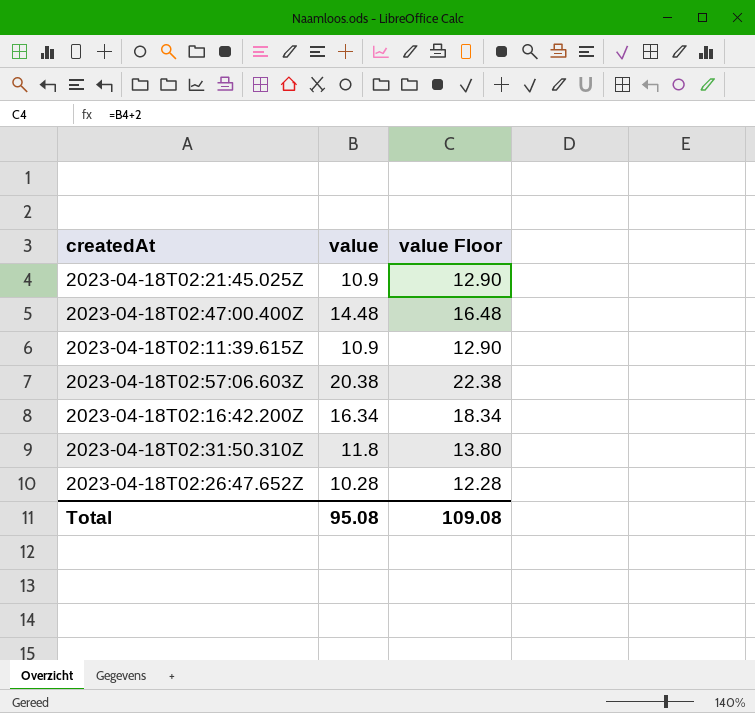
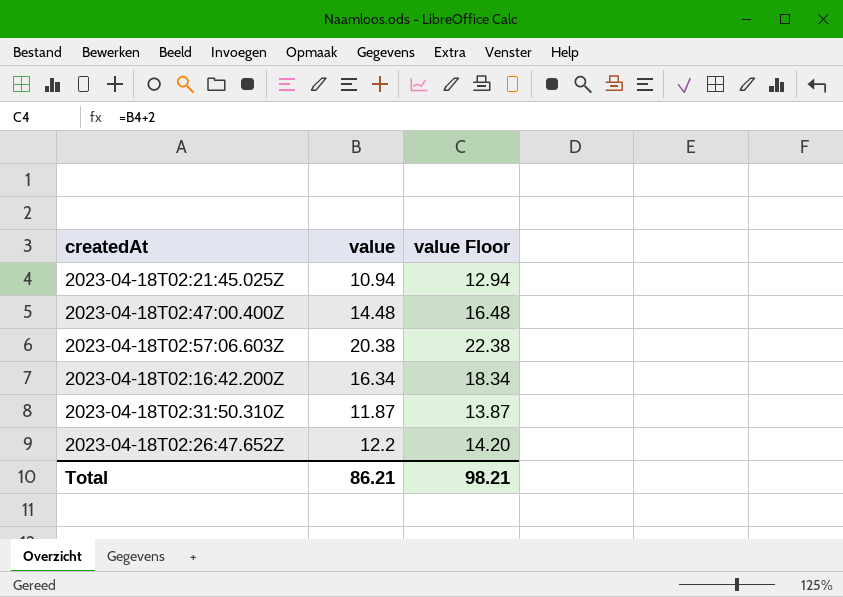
row 2023-04-18T02:11:39.615Z: 10.9 | 12.90 -> none
2023-04-18T02:21:45.025Z | value: 10.9 -> 10.94
2023-04-18T02:21:45.025Z | value Floor: 12.90 -> 12.94
2023-04-18T02:31:50.310Z | value: 11.8 -> 11.87
2023-04-18T02:31:50.310Z | value Floor: 13.80 -> 13.87
2023-04-18T02:26:47.652Z | value: 10.28 -> 12.2
2023-04-18T02:26:47.652Z | value Floor: 12.28 -> 14.20
Total | value: 95.08 -> 86.21
Total | value Floor: 109.08 -> 98.21

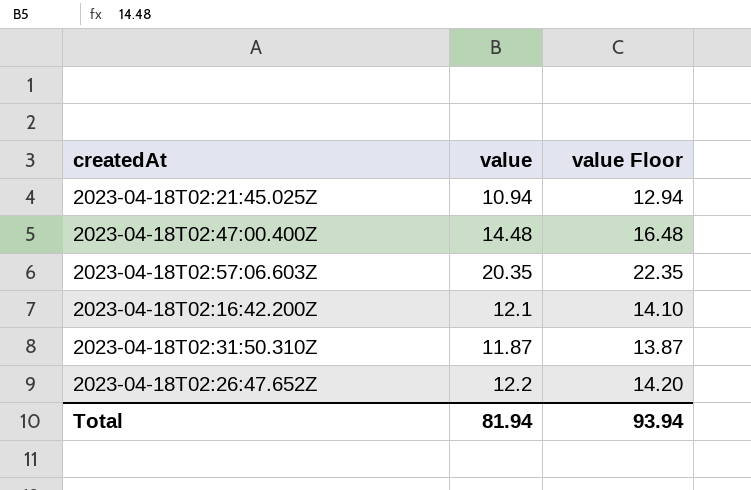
2023-04-18T02:57:06.603Z | value: 20.38 -> 20.35
2023-04-18T02:57:06.603Z | value Floor: 22.38 -> 22.35
2023-04-18T02:16:42.200Z | value: 16.34 -> 12.1
2023-04-18T02:16:42.200Z | value Floor: 18.34 -> 14.10
Total | value: 86.21 -> 81.94
Total | value Floor: 98.21 -> 93.94

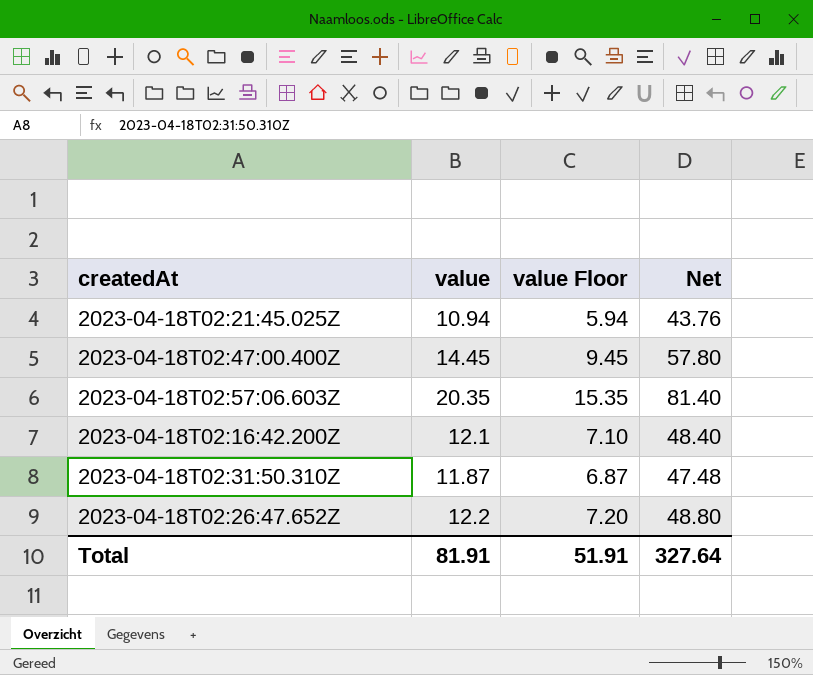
column value Floor | formula: [value] + 2 -> [value] - 5
column Net | formula: none -> [value] * 4
2023-04-18T02:47:00.400Z | value: 14.48 -> 14.45
Total | value: 81.94 -> 81.91
Total | value Floor: 93.94 -> 51.91

